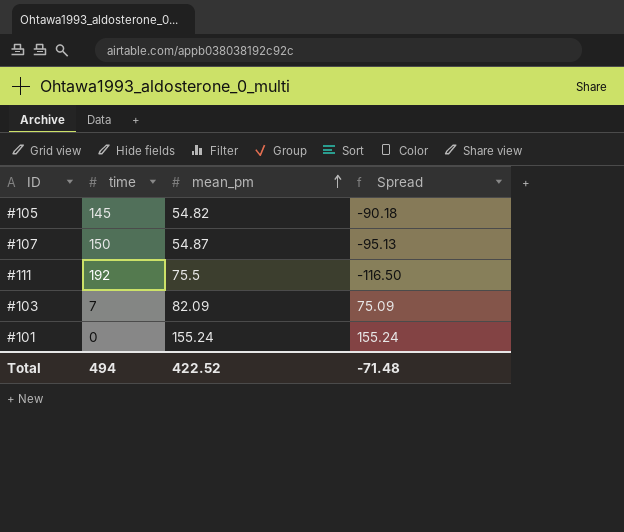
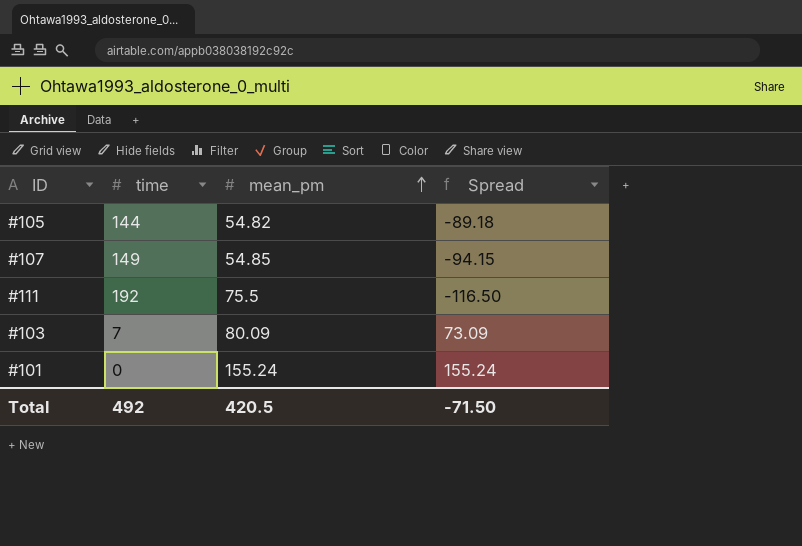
#105 | time: 145 -> 144
#105 | Spread: -90.18 -> -89.18
#107 | time: 150 -> 149
#107 | mean_pm: 54.87 -> 54.85
#107 | Spread: -95.13 -> -94.15
#103 | mean_pm: 82.09 -> 80.09
#103 | Spread: 75.09 -> 73.09
Total | time: 494 -> 492
Total | mean_pm: 422.52 -> 420.5
Total | Spread: -71.48 -> -71.50

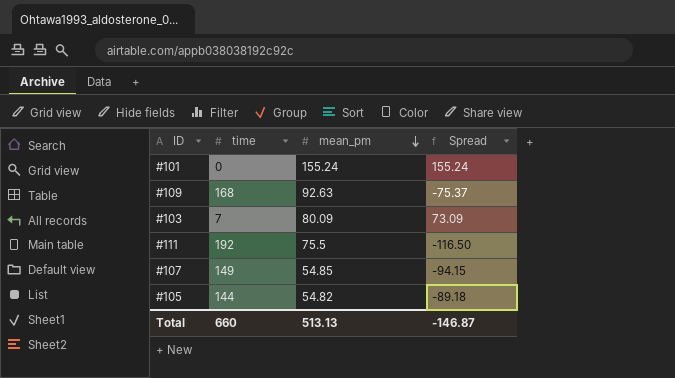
row order: mean_pm ascending -> mean_pm descending
row #109: none -> 168 | 92.63 | -75.37
Total | time: 492 -> 660
Total | mean_pm: 420.5 -> 513.13
Total | Spread: -71.50 -> -146.87

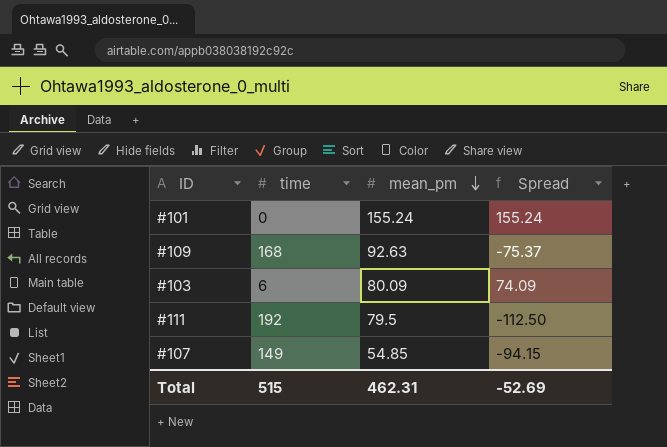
row #105: 144 | 54.82 | -89.18 -> none
#103 | time: 7 -> 6
#103 | Spread: 73.09 -> 74.09
#111 | mean_pm: 75.5 -> 79.5
#111 | Spread: -116.50 -> -112.50
Total | time: 660 -> 515
Total | mean_pm: 513.13 -> 462.31
Total | Spread: -146.87 -> -52.69

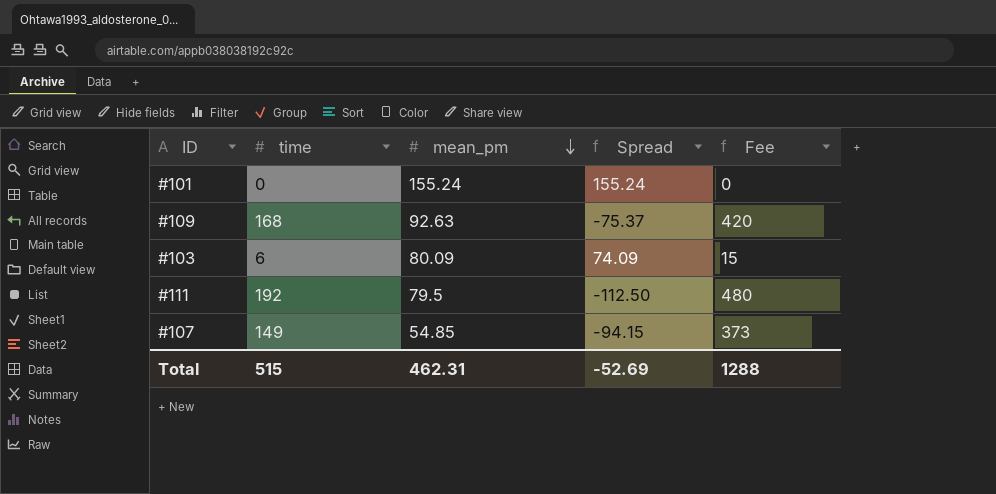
column Fee | formula: none -> [time] * 2.5

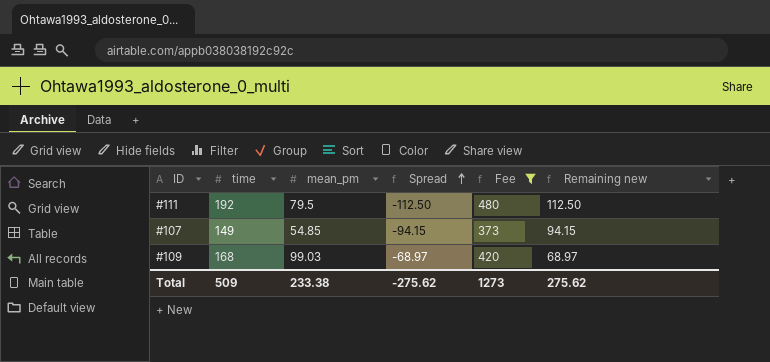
filter: none -> Fee >= 373
row order: mean_pm descending -> Spread ascending
column Remaining new | formula: none -> [time] - [mean_pm]
#109 | mean_pm: 92.63 -> 99.03
#109 | Spread: -75.37 -> -68.97
Total | time: 515 -> 509
Total | mean_pm: 462.31 -> 233.38
Total | Spread: -52.69 -> -275.62
Total | Fee: 1288 -> 1273

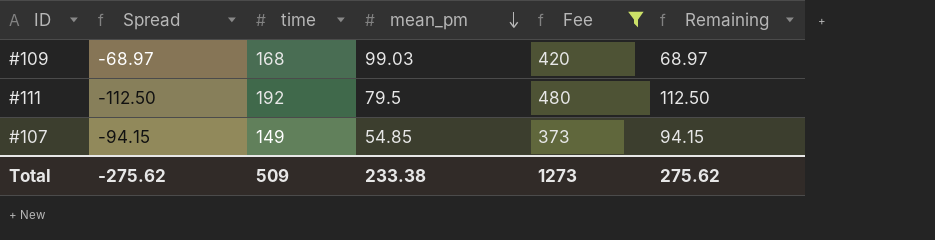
row order: Spread ascending -> mean_pm descending
column Spread | position: 4 -> 2
column name: Remaining new -> Remaining

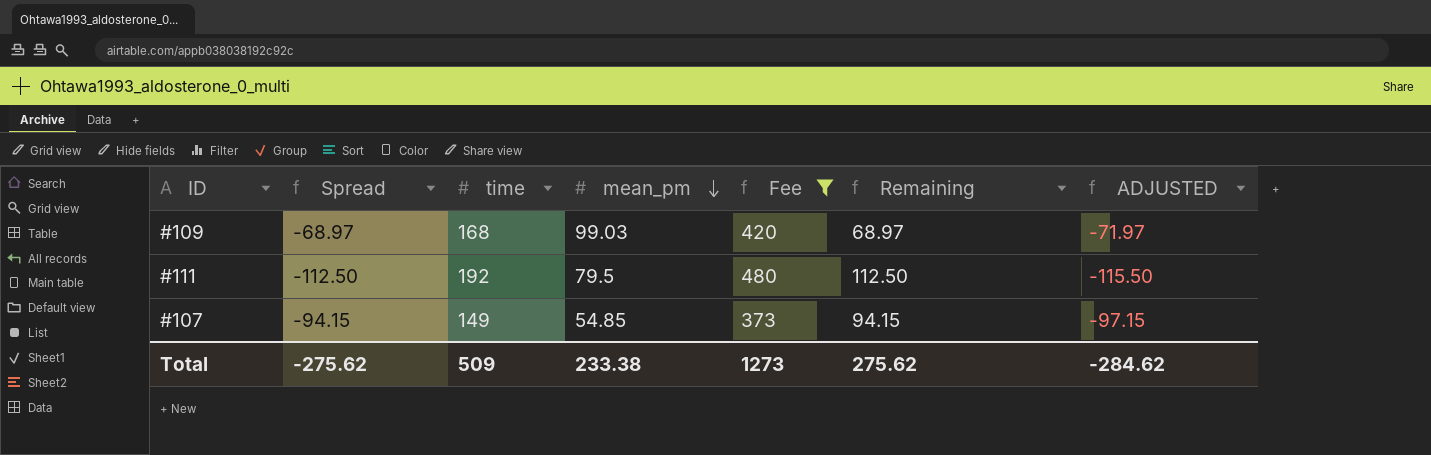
column ADJUSTED | formula: none -> [Spread] - 3

